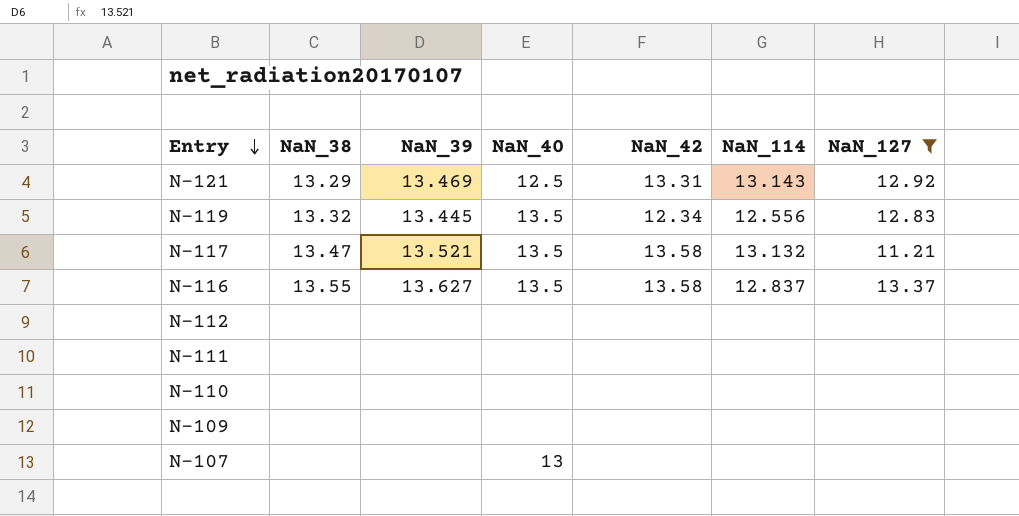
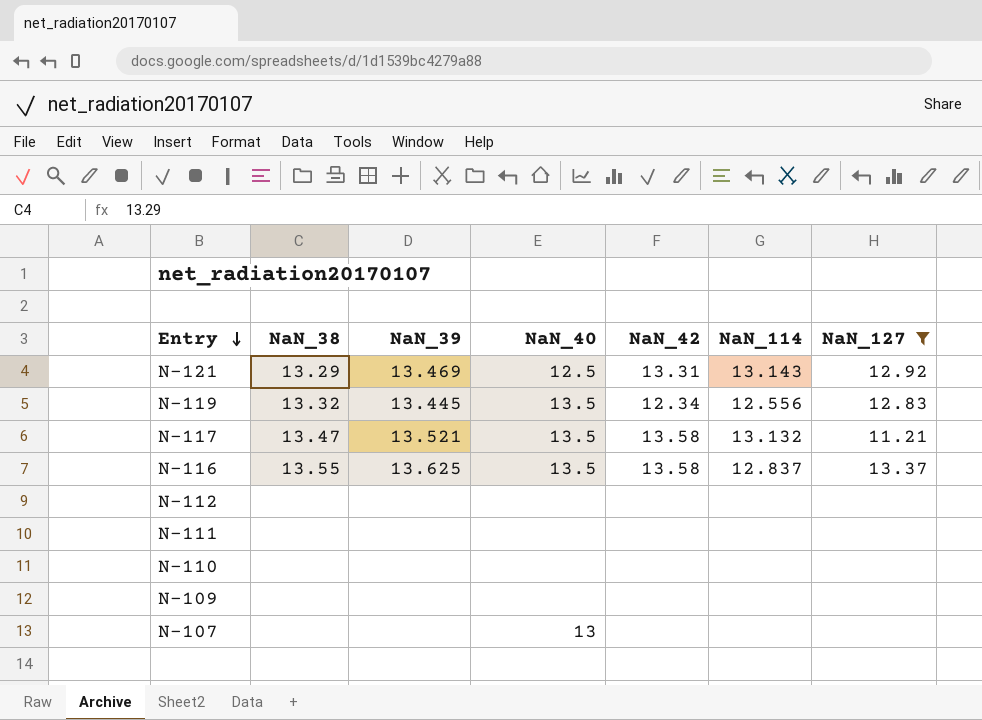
N-116 | NaN_39: 13.627 -> 13.625

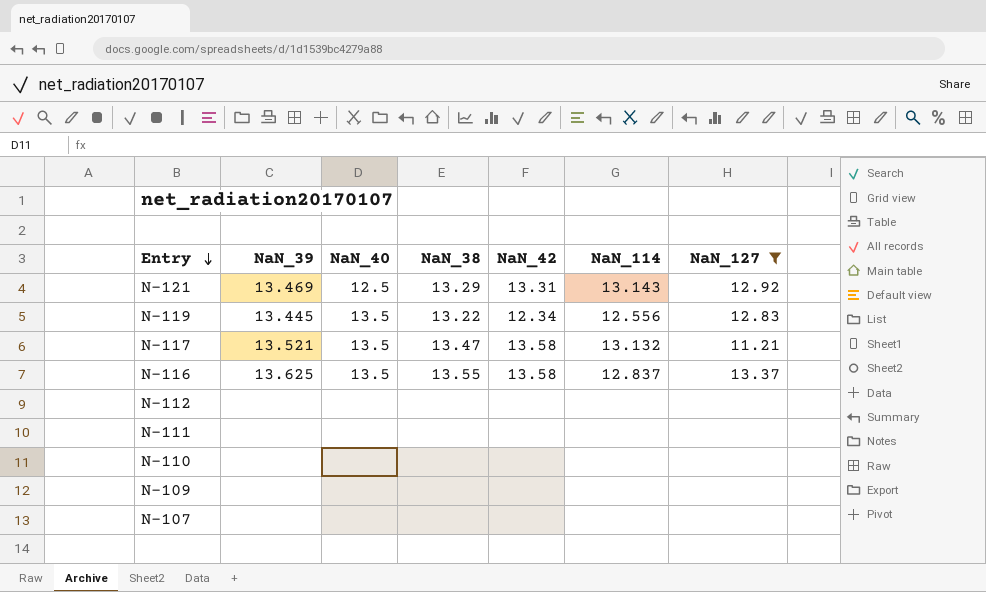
column NaN_38 | position: 2 -> 4
N-119 | NaN_38: 13.32 -> 13.22
N-107 | NaN_40: 13 -> none

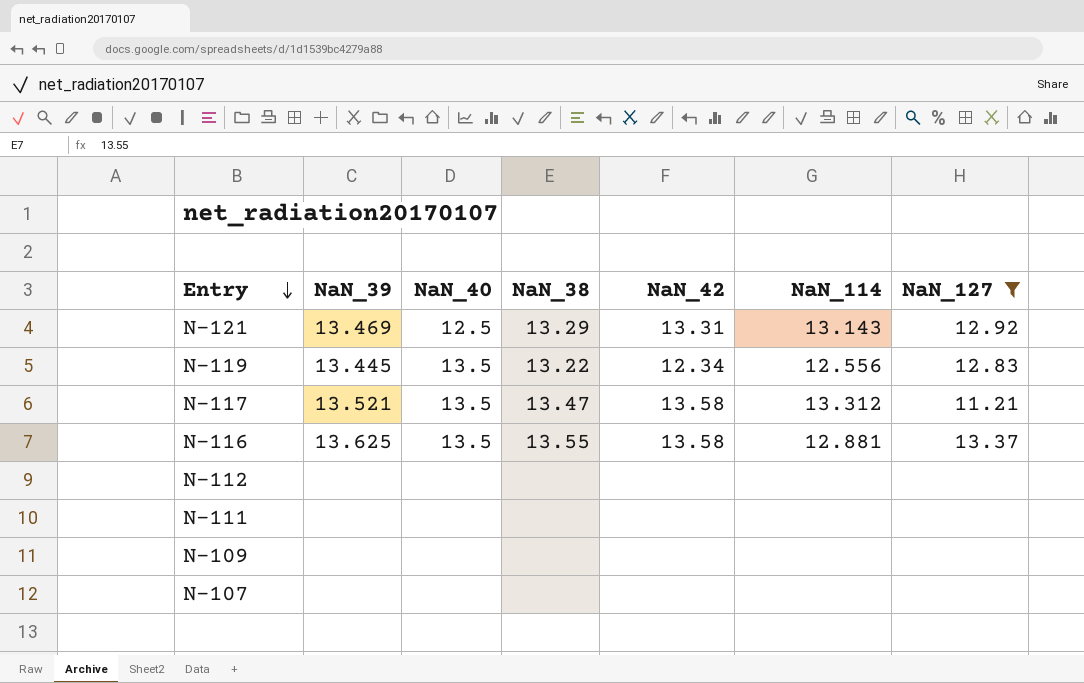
row N-110: none | none | none | none | none | none -> none
N-117 | NaN_114: 13.132 -> 13.312
N-116 | NaN_114: 12.837 -> 12.881

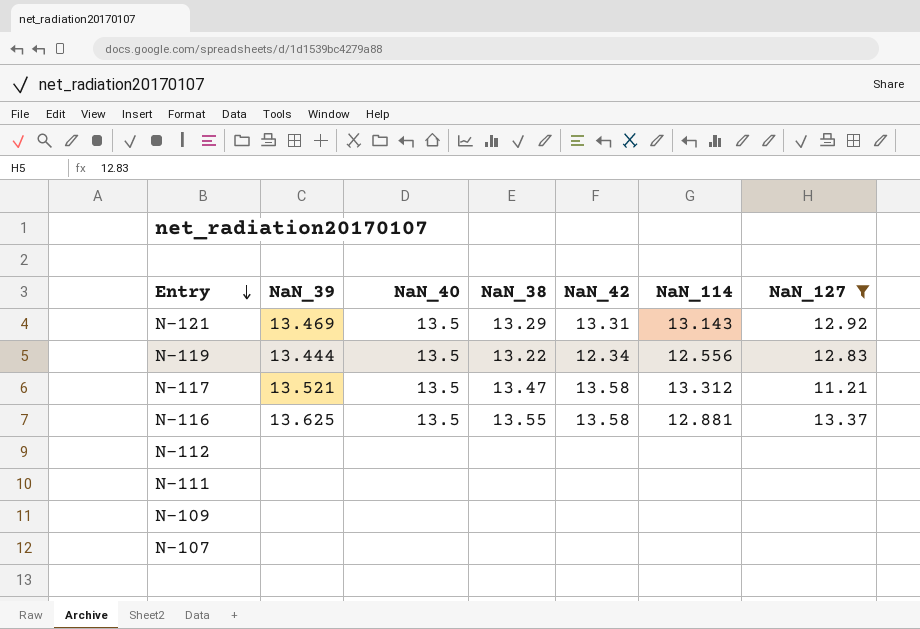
N-121 | NaN_40: 12.5 -> 13.5
N-119 | NaN_39: 13.445 -> 13.444

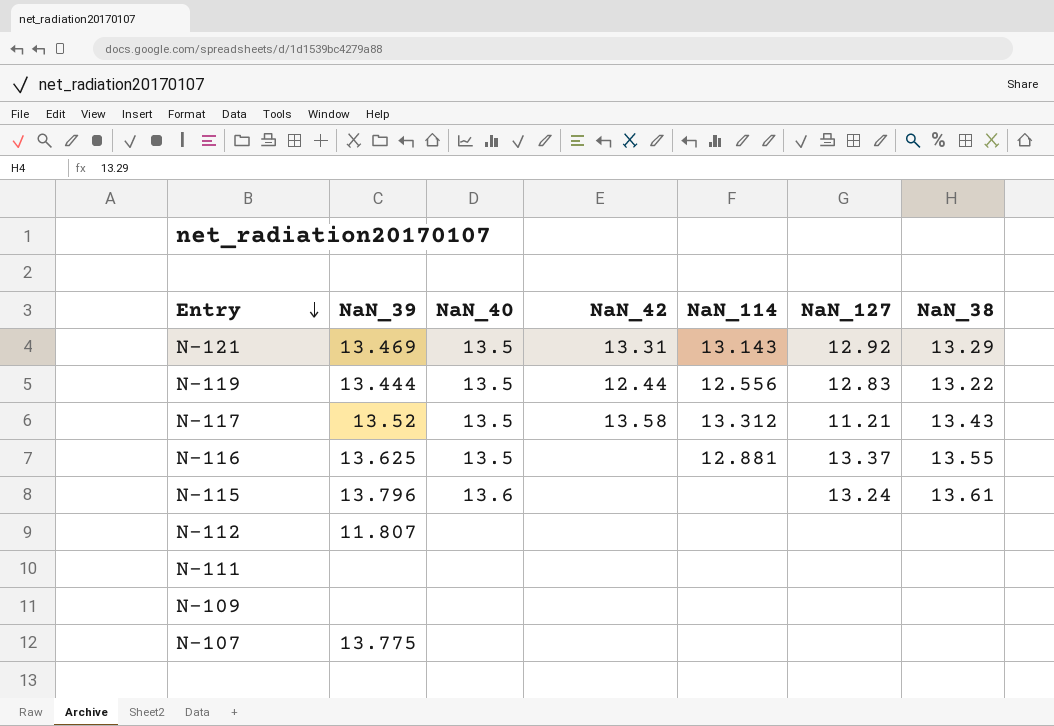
filter: NaN_127 != 13.24 -> none
column NaN_38 | position: 4 -> 7
N-119 | NaN_42: 12.34 -> 12.44
N-117 | NaN_39: 13.521 -> 13.52
N-117 | NaN_38: 13.47 -> 13.43
N-116 | NaN_42: 13.58 -> none
N-112 | NaN_39: none -> 11.807
N-107 | NaN_39: none -> 13.775

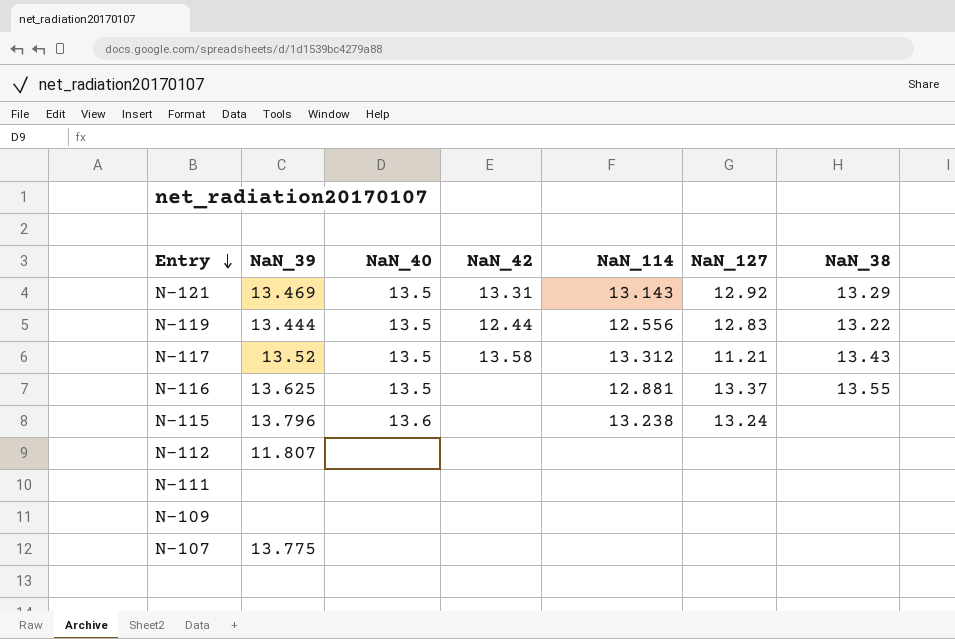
N-115 | NaN_114: none -> 13.238
N-115 | NaN_38: 13.61 -> none

